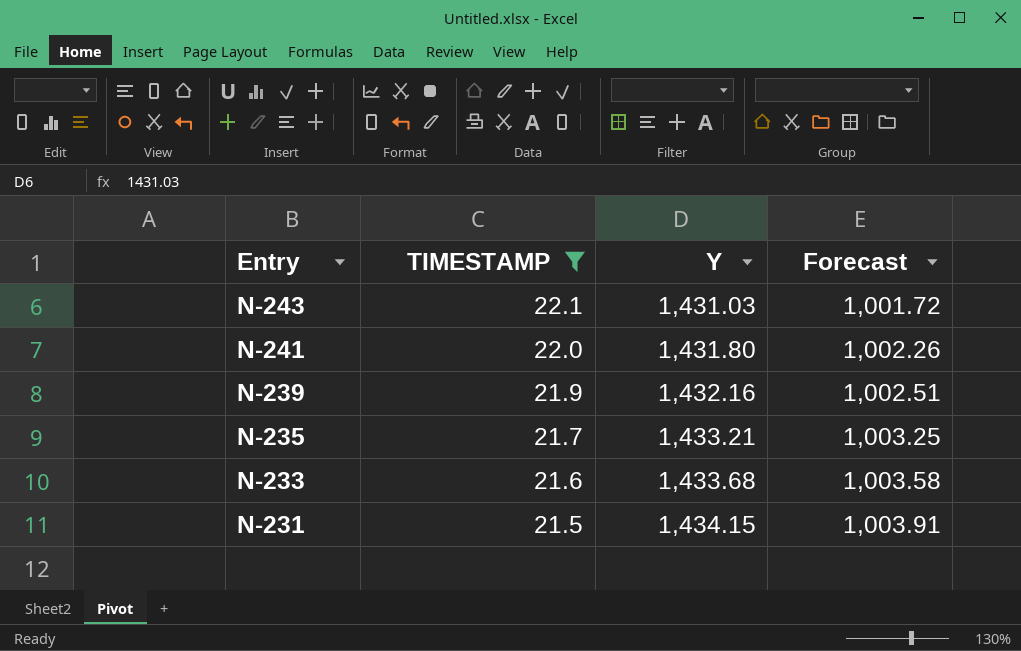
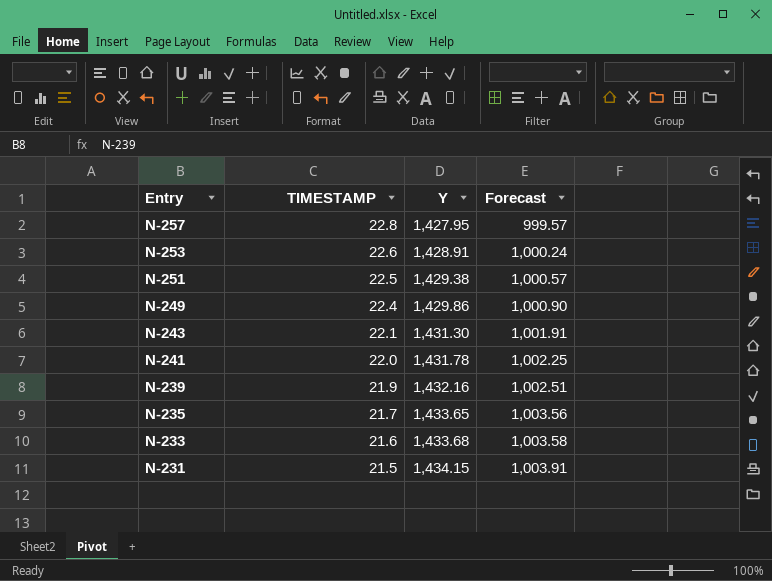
filter: TIMESTAMP <= 22.1 -> none
N-243 | Y: 1,431.03 -> 1,431.30
N-243 | Forecast: 1,001.72 -> 1,001.91
N-241 | Y: 1,431.80 -> 1,431.78
N-241 | Forecast: 1,002.26 -> 1,002.25
N-235 | Y: 1,433.21 -> 1,433.65
N-235 | Forecast: 1,003.25 -> 1,003.56

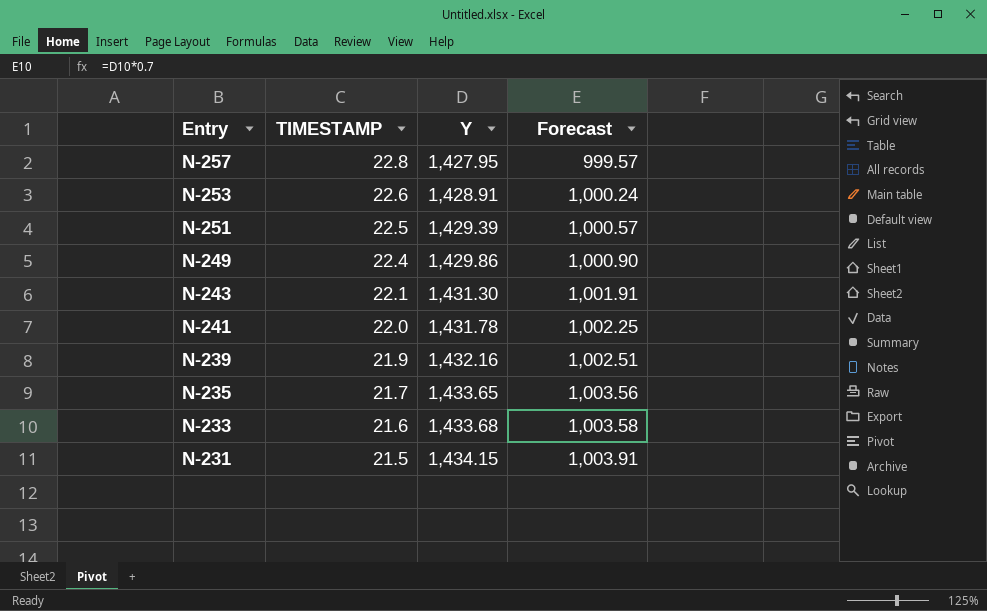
N-251 | Y: 1,429.38 -> 1,429.39

